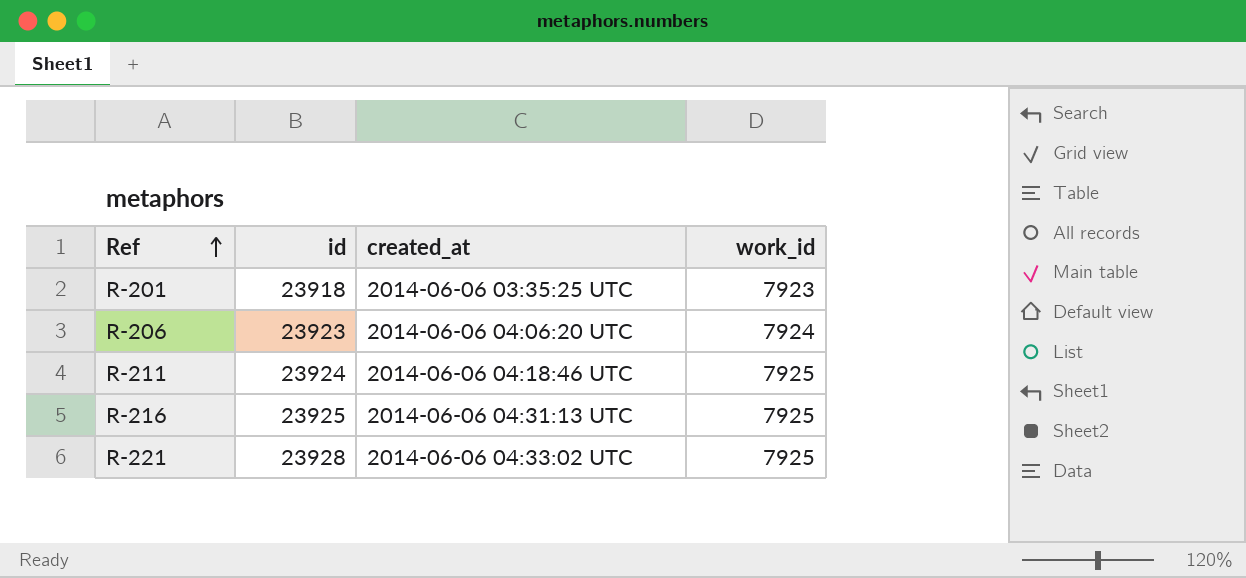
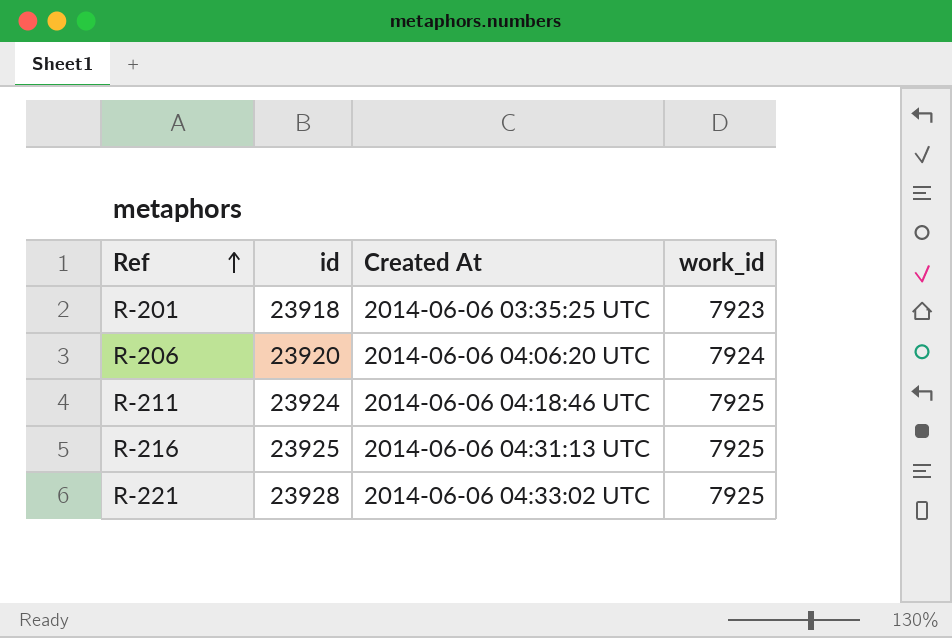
column name: created_at -> Created At
R-206 | id: 23923 -> 23920

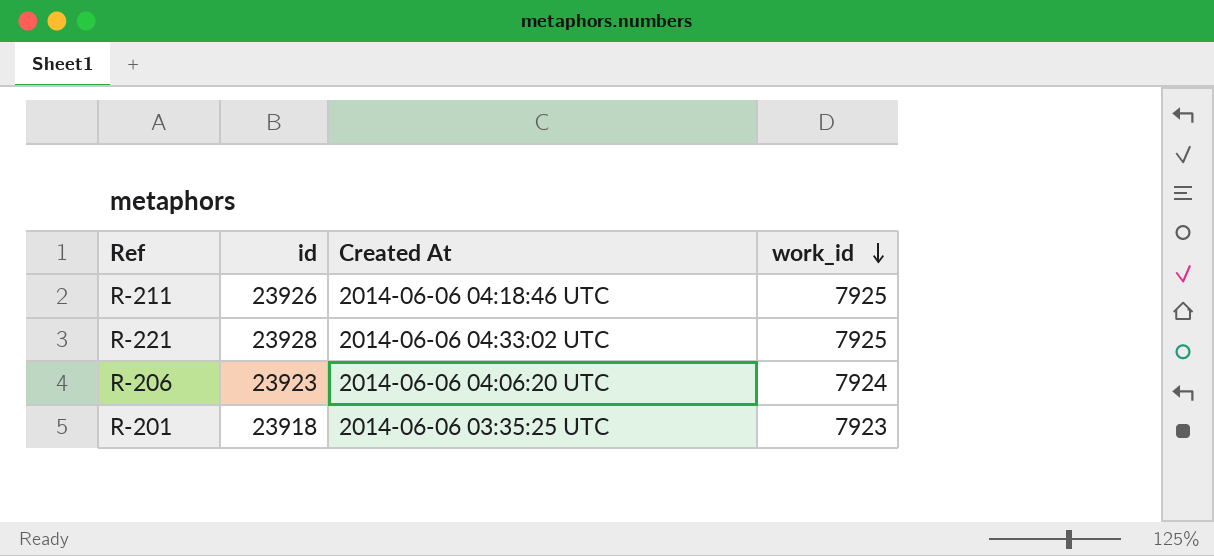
row order: Ref ascending -> work_id descending
row R-216: 23925 | 2014-06-06 04:31:13 UTC | 7925 -> none
R-211 | id: 23924 -> 23926
R-206 | id: 23920 -> 23923

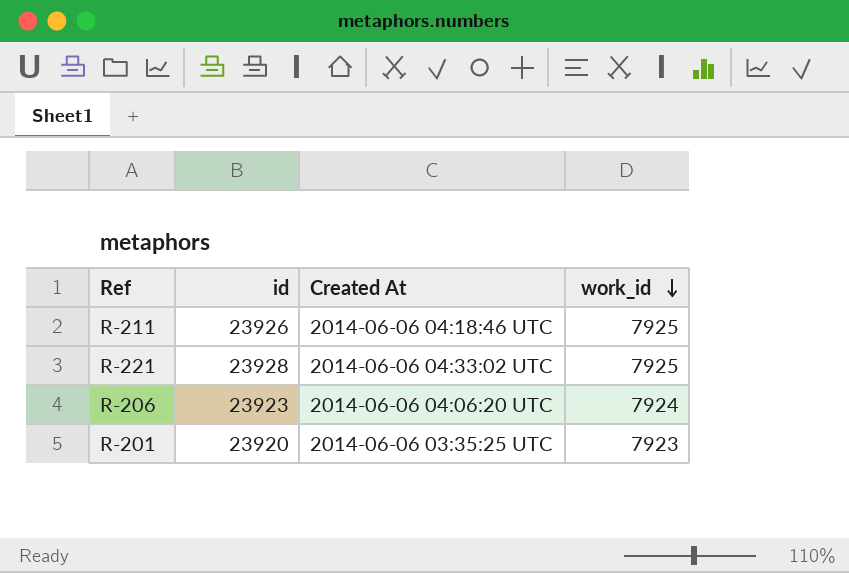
R-201 | id: 23918 -> 23920

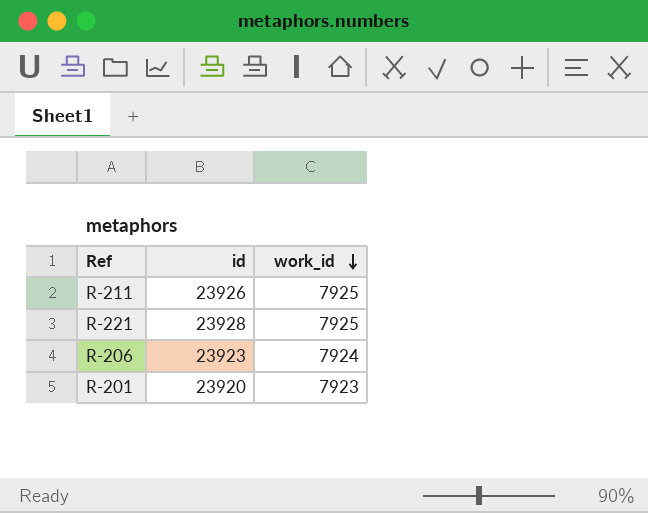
column Created At | position: 3 -> none

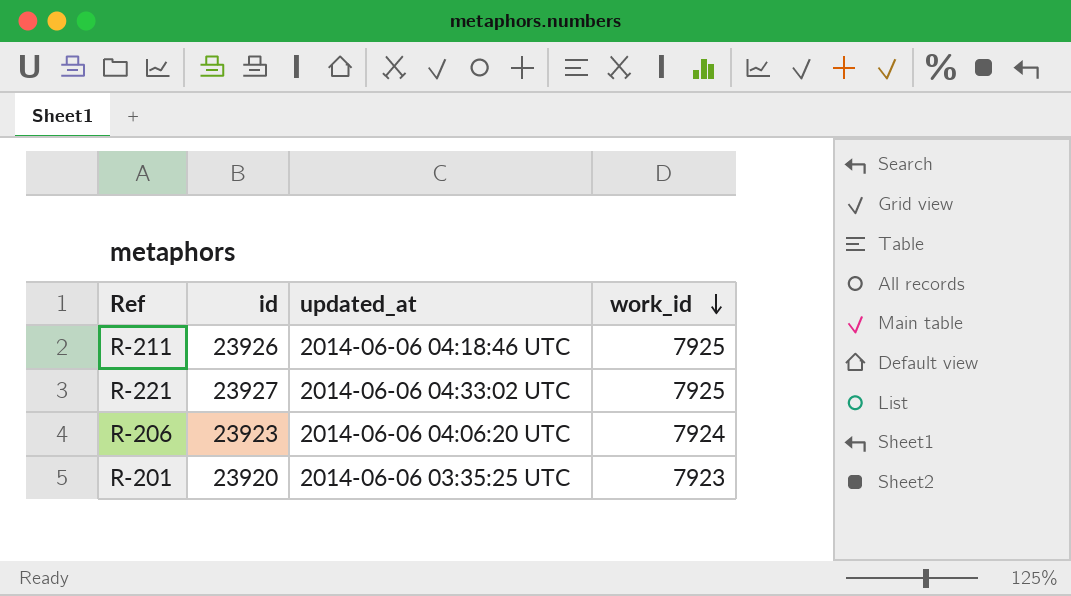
column updated_at | position: none -> 3
R-221 | id: 23928 -> 23927

